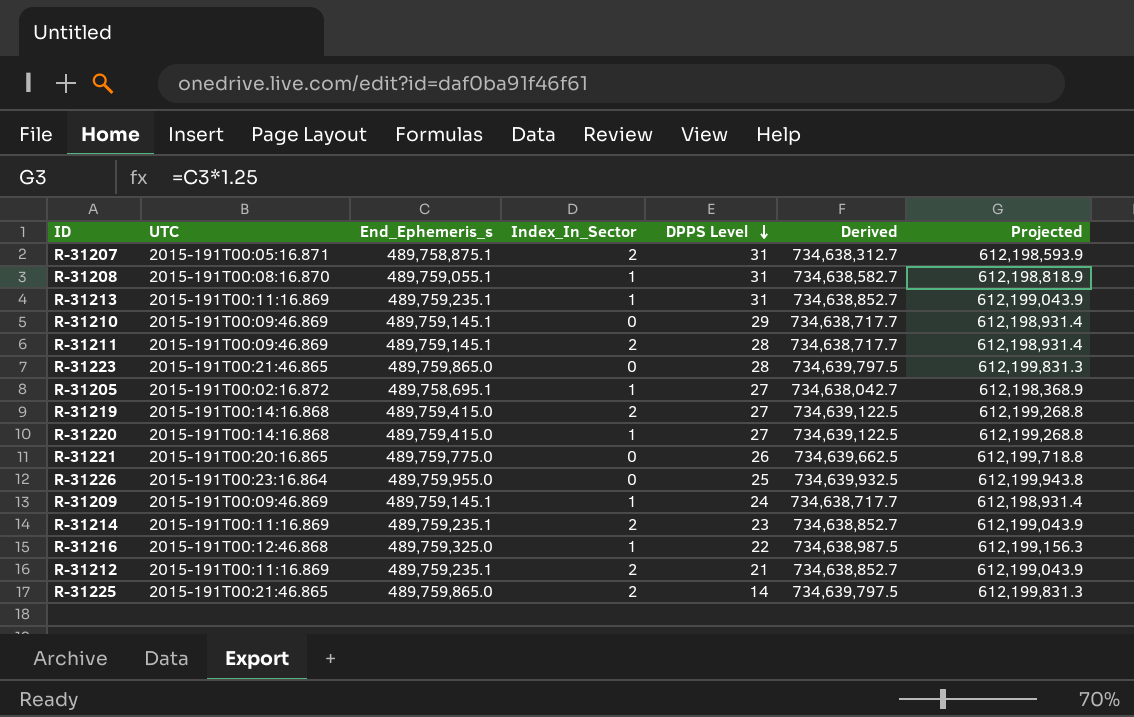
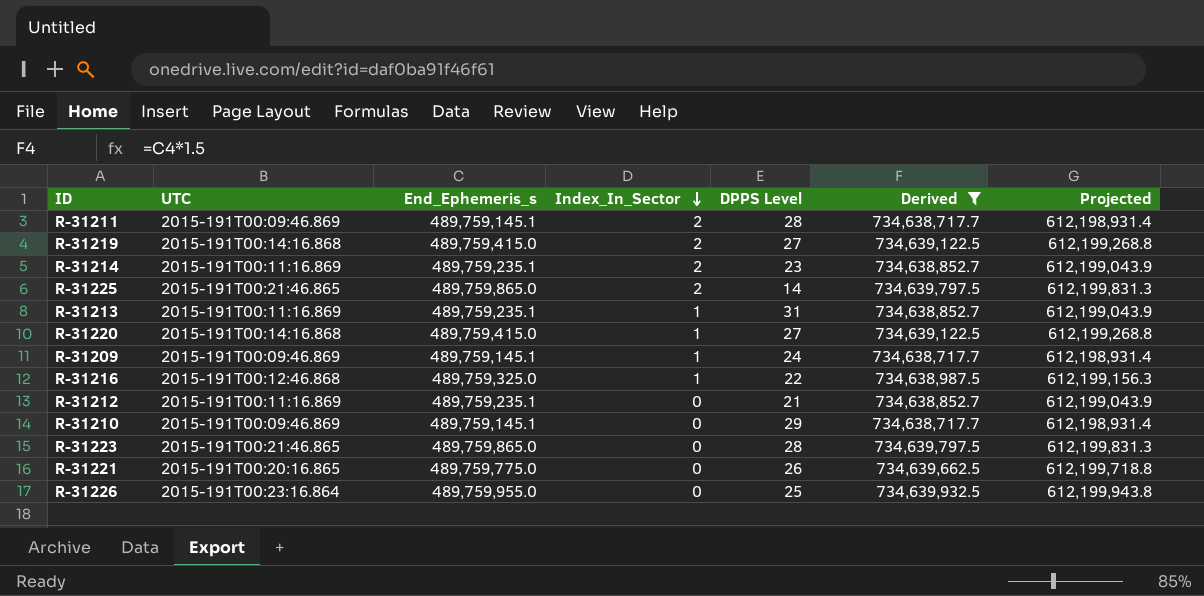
filter: none -> Derived >= 734,638,717.7
row order: DPPS Level descending -> Index_In_Sector descending
R-31212 | Index_In_Sector: 2 -> 0

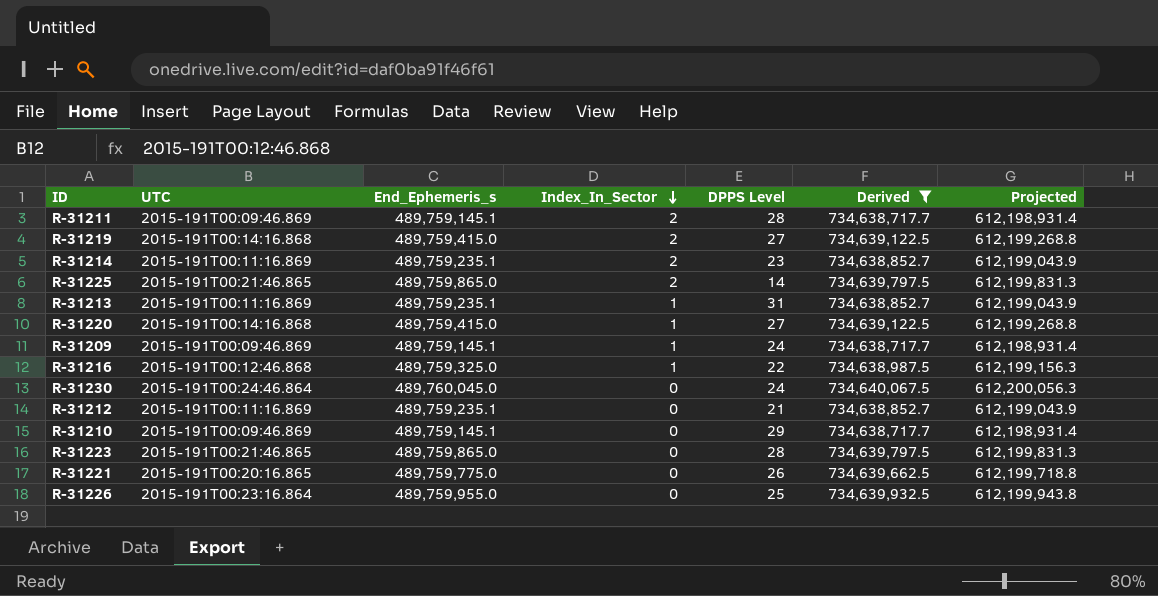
row R-31230: none -> 2015-191T00:24:46.864 | 489,760,045.0 | 0 | 24 | 734,640,067.5 | 612,200,056.3

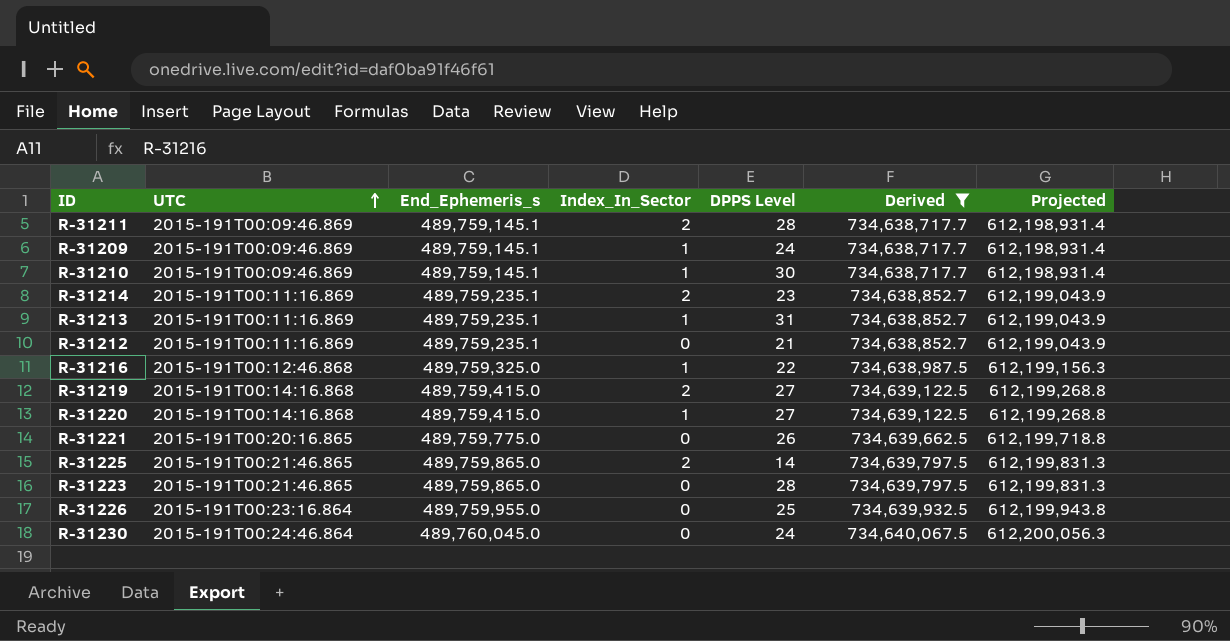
row order: Index_In_Sector descending -> UTC ascending
R-31210 | Index_In_Sector: 0 -> 1
R-31210 | DPPS Level: 29 -> 30

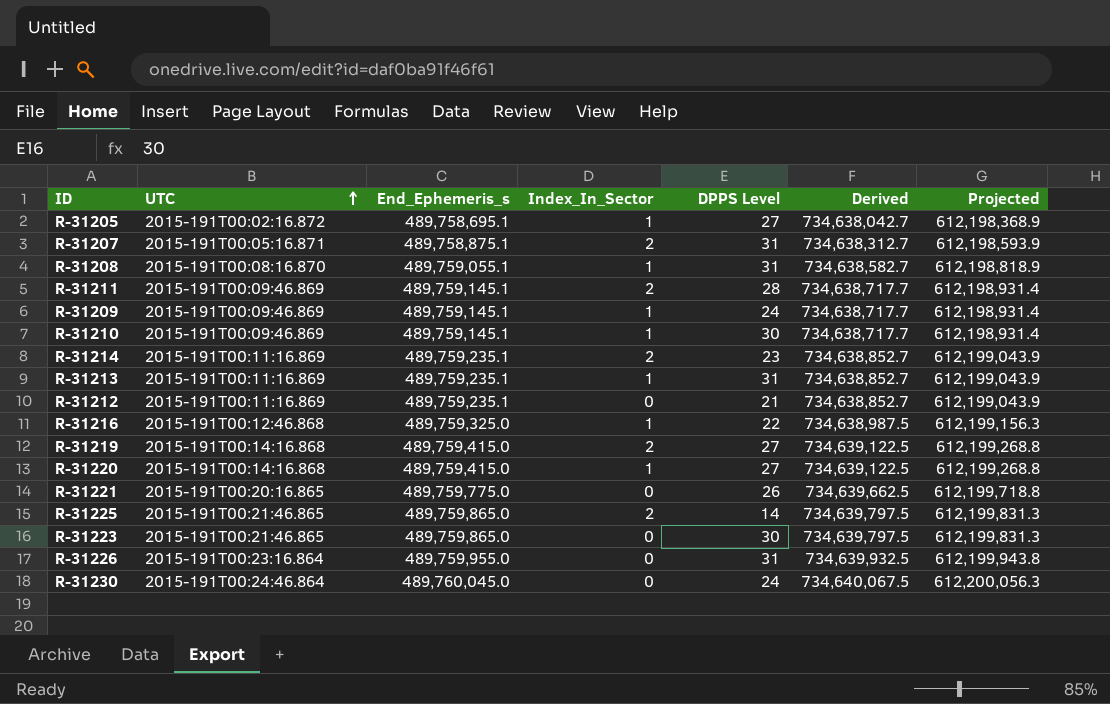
filter: Derived >= 734,638,717.7 -> none
R-31223 | DPPS Level: 28 -> 30
R-31226 | DPPS Level: 25 -> 31

